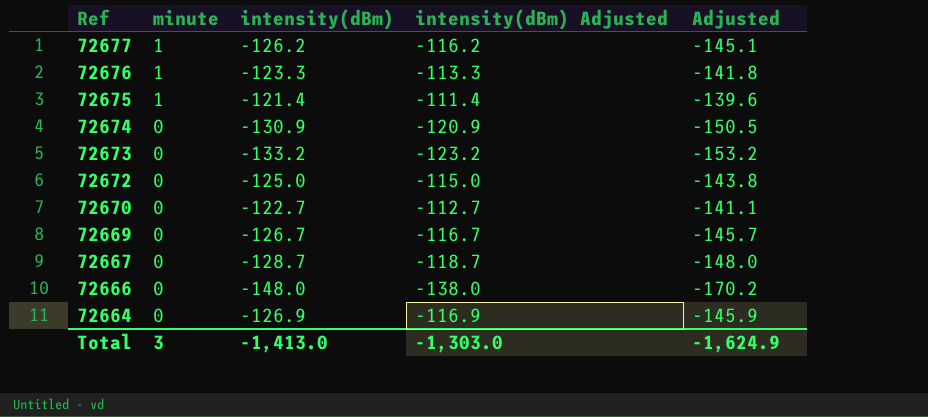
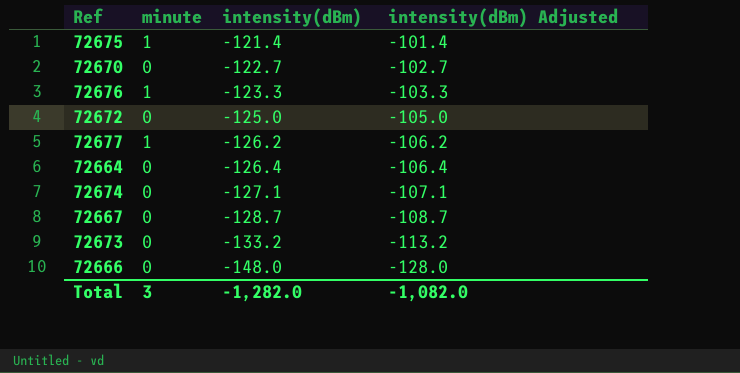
row order: Ref descending -> intensity(dBm) descending
column Adjusted | formula: [intensity(dBm)] * 1.15 -> none
column intensity(dBm) Adjusted | formula: [intensity(dBm)] + 10 -> [intensity(dBm)] + 20
row 72669: 0 | -126.7 | -116.7 | -145.7 -> none
72664 | intensity(dBm): -126.9 -> -126.4
72674 | intensity(dBm): -130.9 -> -127.1
Total | intensity(dBm): -1,413.0 -> -1,282.0
Total | intensity(dBm) Adjusted: -1,303.0 -> -1,082.0

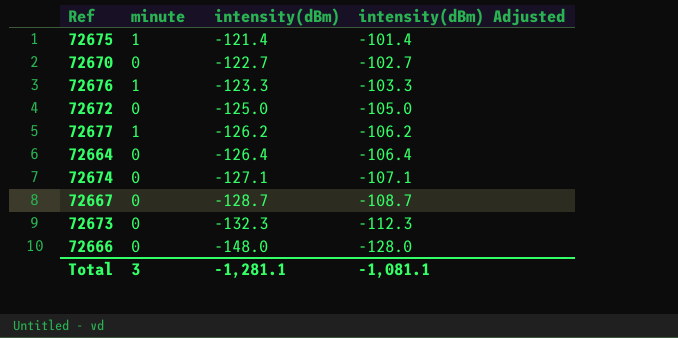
72673 | intensity(dBm): -133.2 -> -132.3
72673 | intensity(dBm) Adjusted: -113.2 -> -112.3
Total | intensity(dBm): -1,282.0 -> -1,281.1
Total | intensity(dBm) Adjusted: -1,082.0 -> -1,081.1

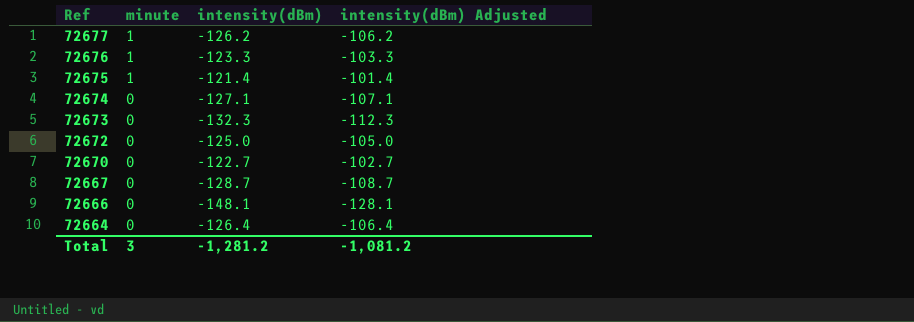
row order: intensity(dBm) descending -> Ref descending
72666 | intensity(dBm): -148.0 -> -148.1
72666 | intensity(dBm) Adjusted: -128.0 -> -128.1
Total | intensity(dBm): -1,281.1 -> -1,281.2
Total | intensity(dBm) Adjusted: -1,081.1 -> -1,081.2

